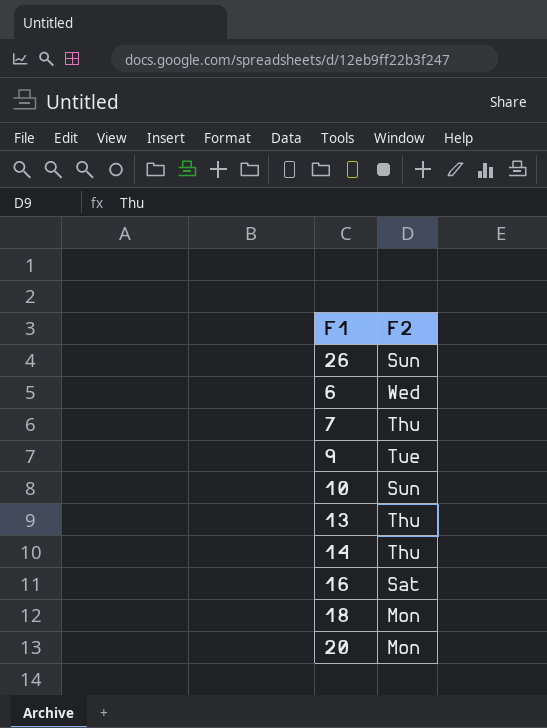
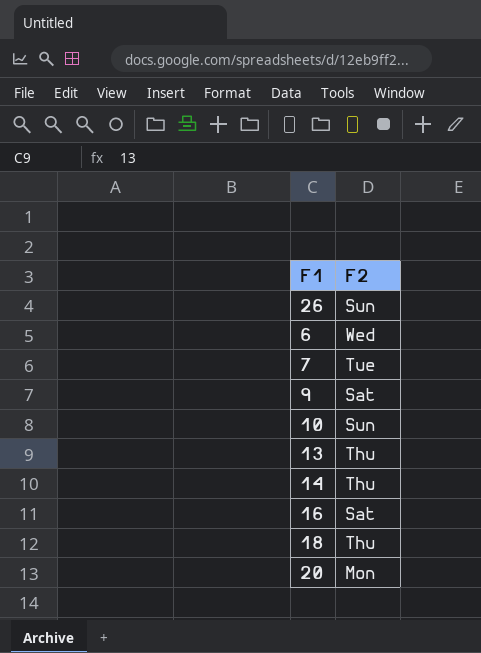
7 | F2: Thu -> Tue
9 | F2: Tue -> Sat
18 | F2: Mon -> Thu

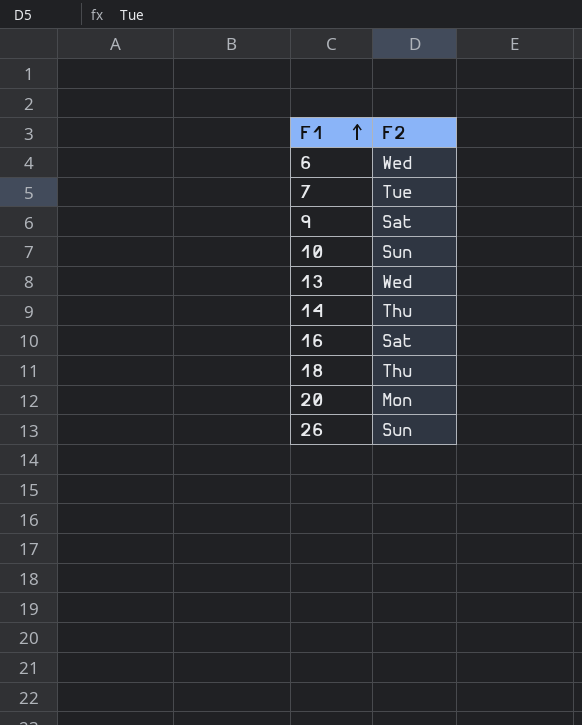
row order: none -> F1 ascending
13 | F2: Thu -> Wed

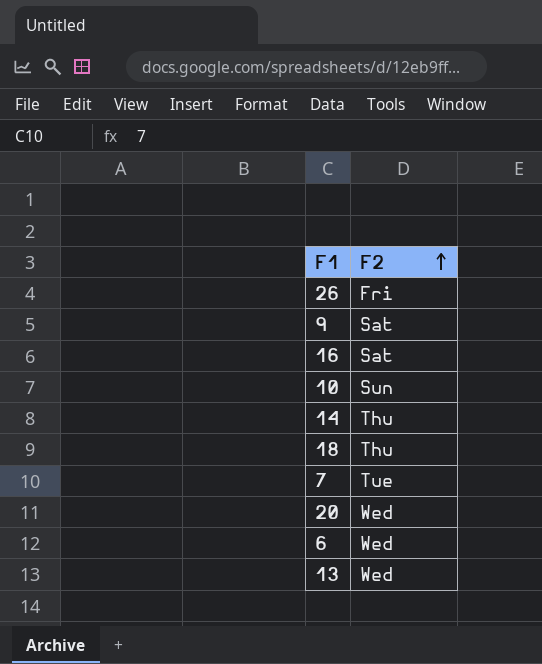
row order: F1 ascending -> F2 ascending
26 | F2: Sun -> Fri
20 | F2: Mon -> Wed

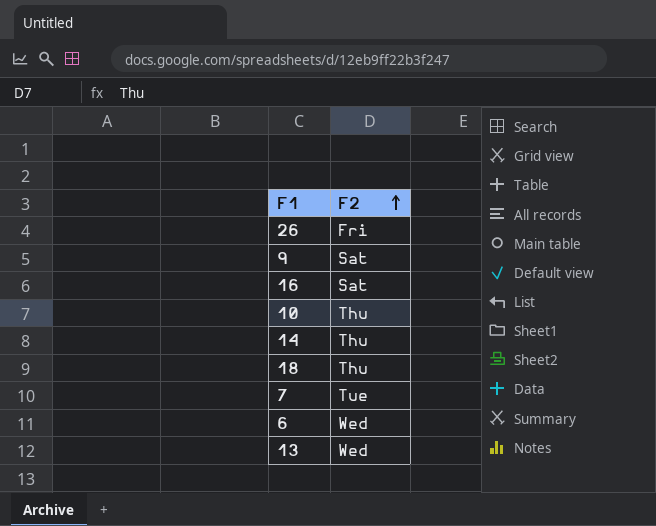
row 20: Wed -> none
10 | F2: Sun -> Thu

